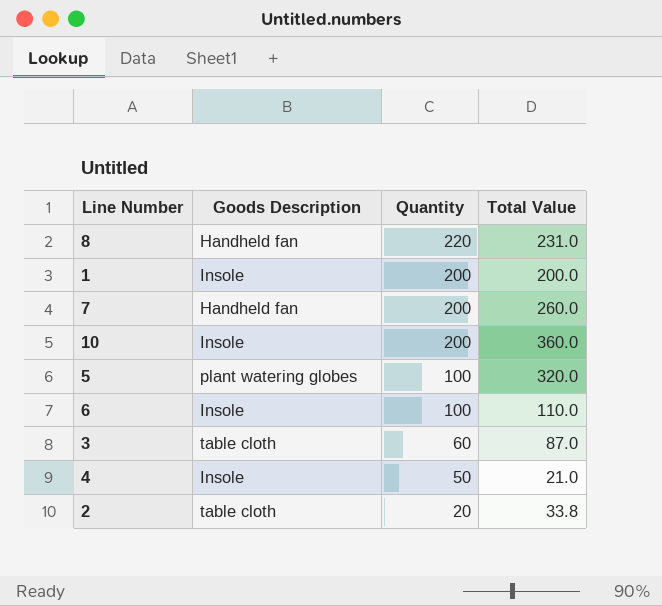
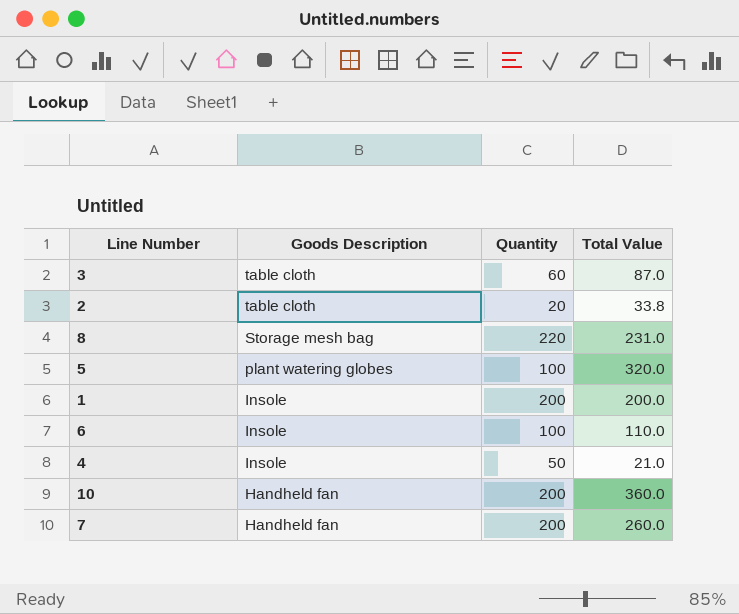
row order: Quantity descending -> Goods Description descending
8 | Goods Description: Handheld fan -> Storage mesh bag
10 | Goods Description: Insole -> Handheld fan

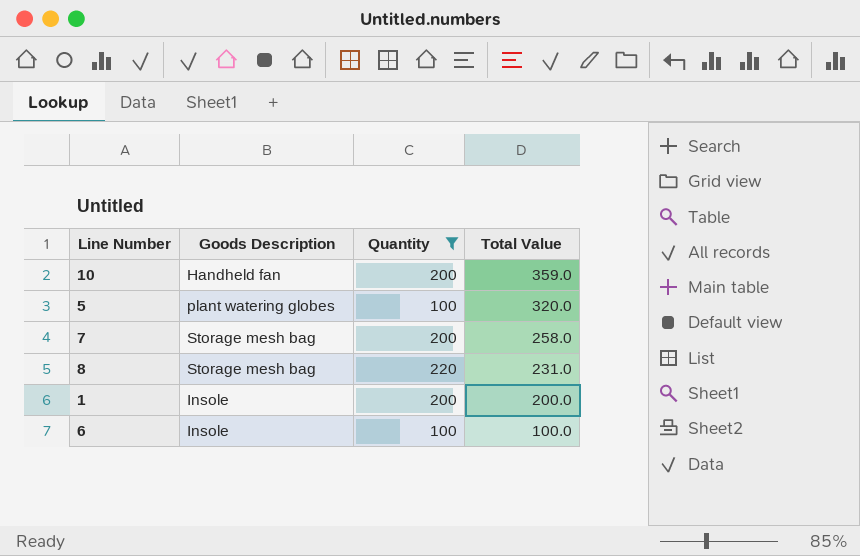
filter: none -> Quantity >= 100
row order: Goods Description descending -> Total Value descending
10 | Total Value: 360.0 -> 359.0
7 | Goods Description: Handheld fan -> Storage mesh bag
7 | Total Value: 260.0 -> 258.0
6 | Total Value: 110.0 -> 100.0

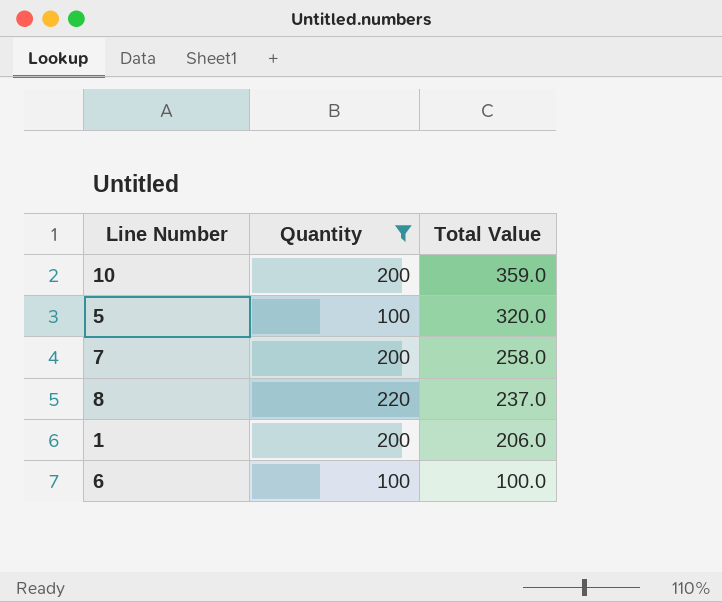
column Goods Description | position: 2 -> none
8 | Total Value: 231.0 -> 237.0
1 | Total Value: 200.0 -> 206.0

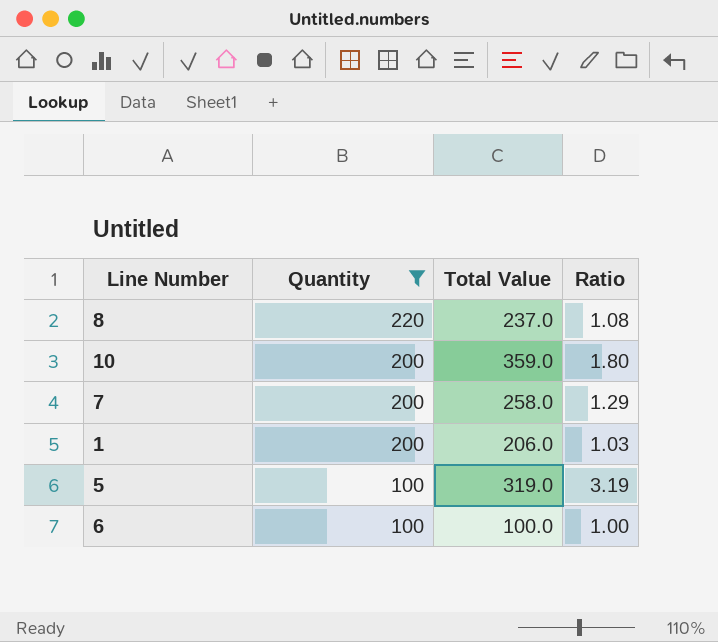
row order: Total Value descending -> Quantity descending
column Ratio | formula: none -> [Total Value] / [Quantity]
5 | Total Value: 320.0 -> 319.0

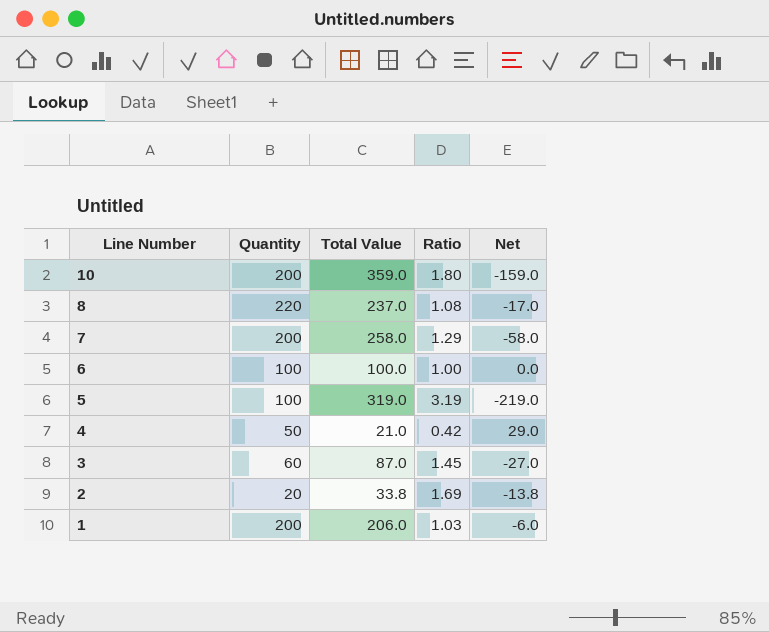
filter: Quantity >= 100 -> none
row order: Quantity descending -> Line Number descending
column Net | formula: none -> [Quantity] - [Total Value]

